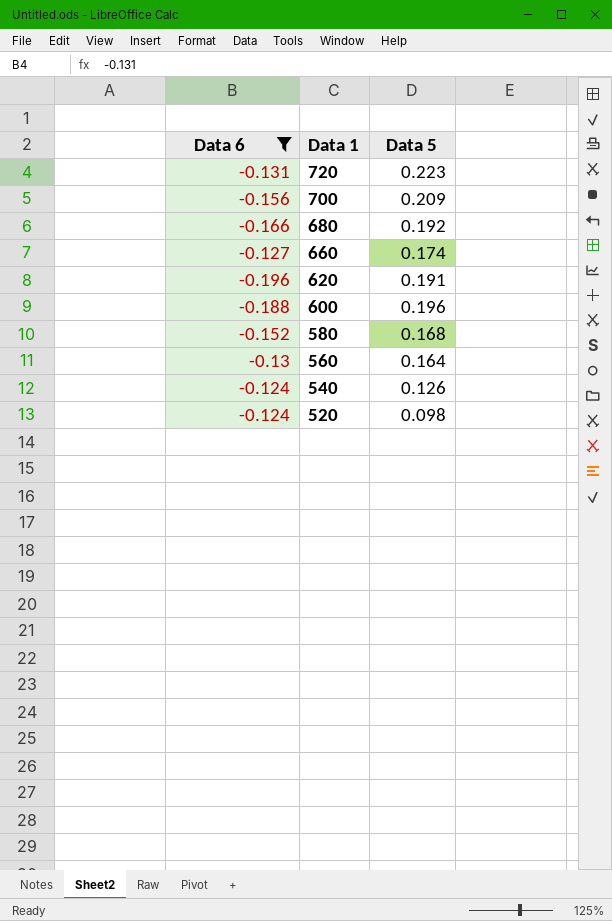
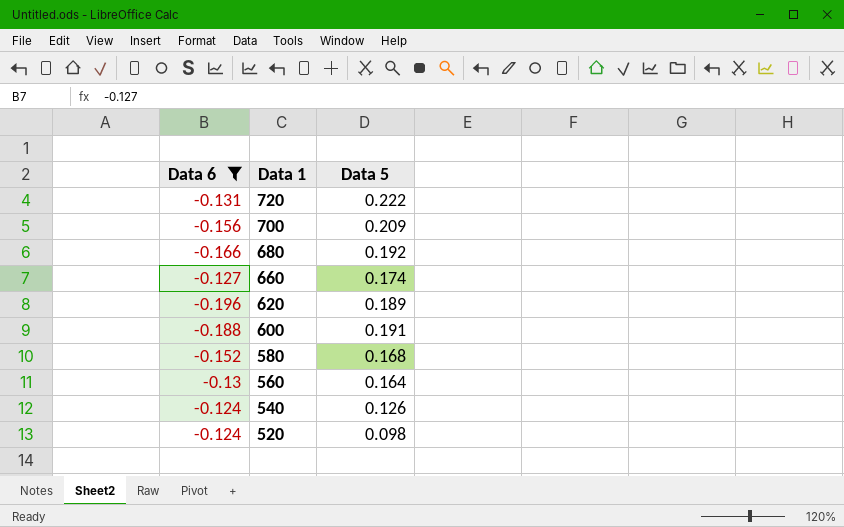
720 | Data 5: 0.223 -> 0.222
620 | Data 5: 0.191 -> 0.189
600 | Data 5: 0.196 -> 0.191

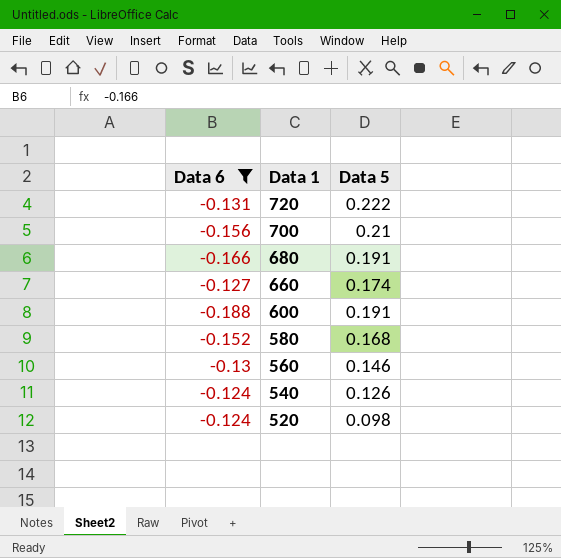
row 620: -0.196 | 0.189 -> none
700 | Data 5: 0.209 -> 0.21
680 | Data 5: 0.192 -> 0.191
560 | Data 5: 0.164 -> 0.146

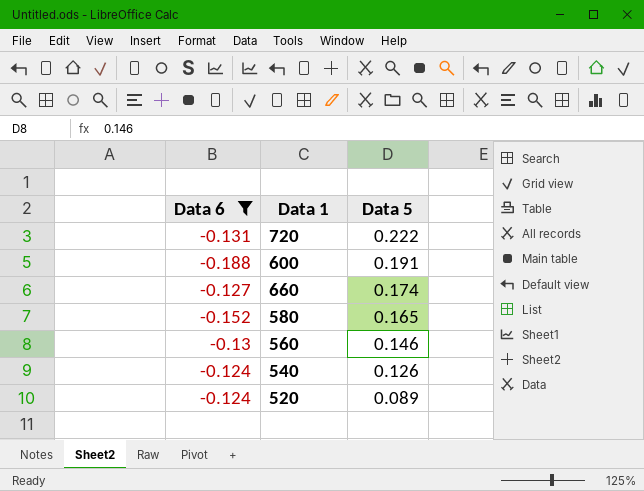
row order: Data 1 descending -> Data 5 descending
row 700: -0.156 | 0.21 -> none
row 680: -0.166 | 0.191 -> none
580 | Data 5: 0.168 -> 0.165
520 | Data 5: 0.098 -> 0.089

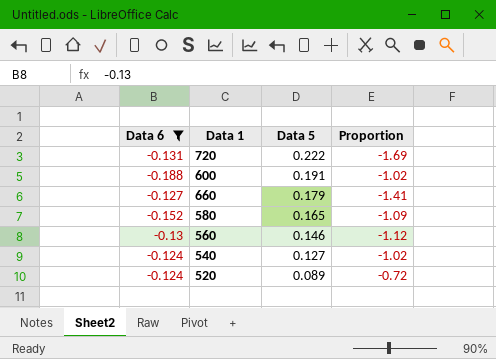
column Proportion | formula: none -> [Data 5] / [Data 6]
660 | Data 5: 0.174 -> 0.179
540 | Data 5: 0.126 -> 0.127

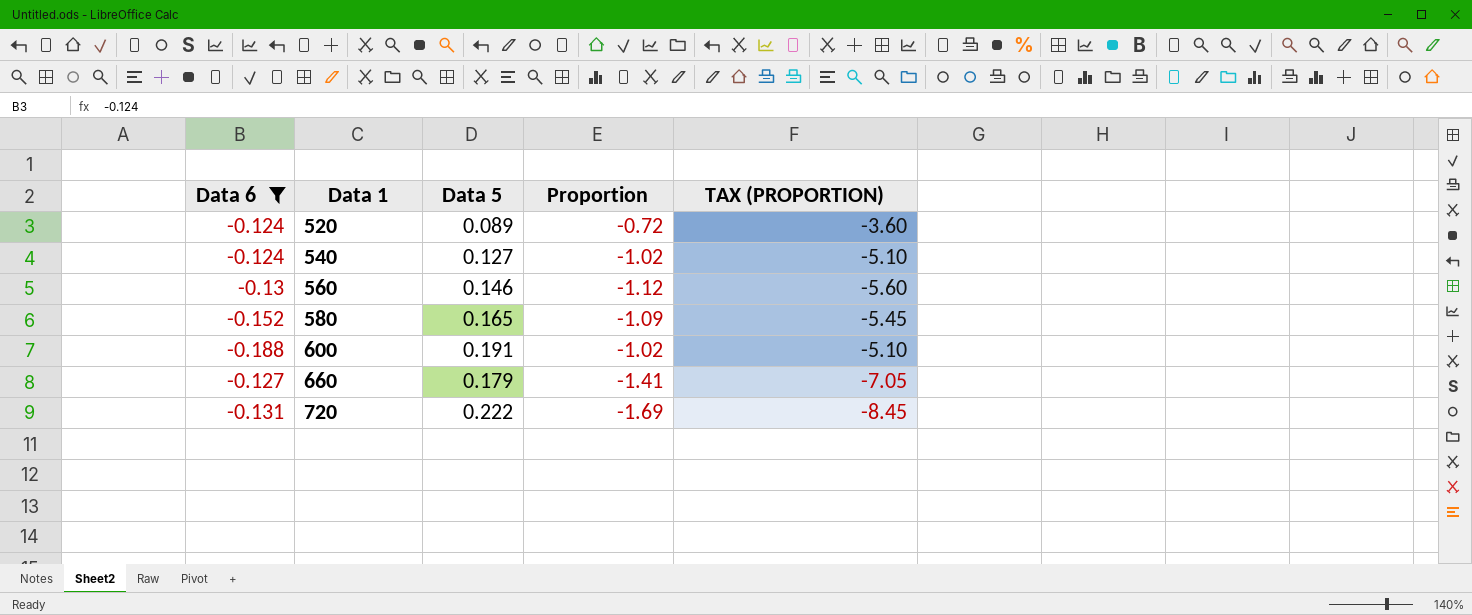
row order: Data 5 descending -> Data 1 ascending
column TAX (PROPORTION) | formula: none -> [Proportion] * 5

